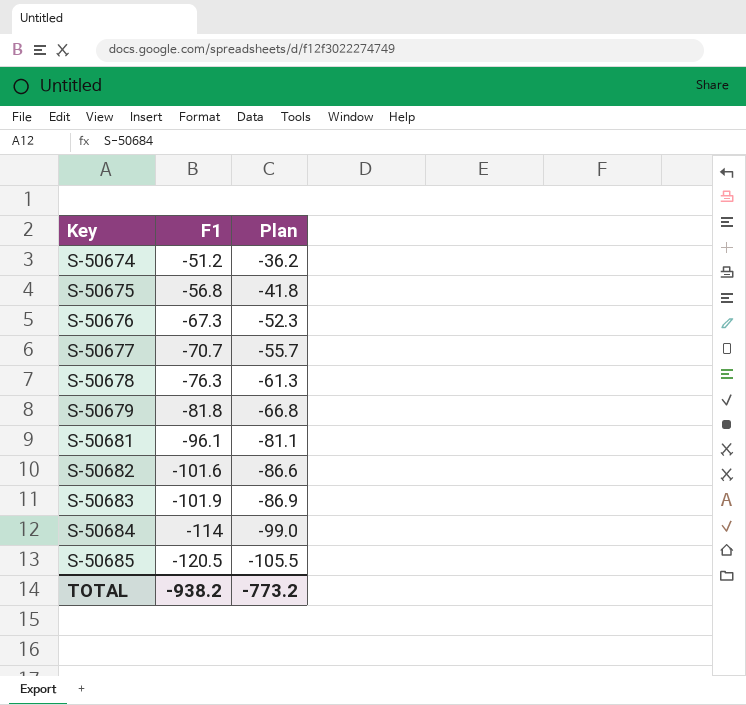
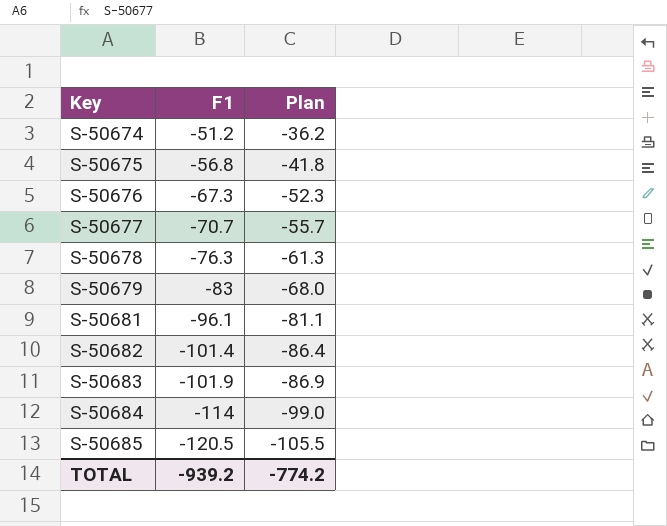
S-50679 | F1: -81.8 -> -83
S-50679 | Plan: -66.8 -> -68.0
S-50682 | F1: -101.6 -> -101.4
S-50682 | Plan: -86.6 -> -86.4
TOTAL | F1: -938.2 -> -939.2
TOTAL | Plan: -773.2 -> -774.2

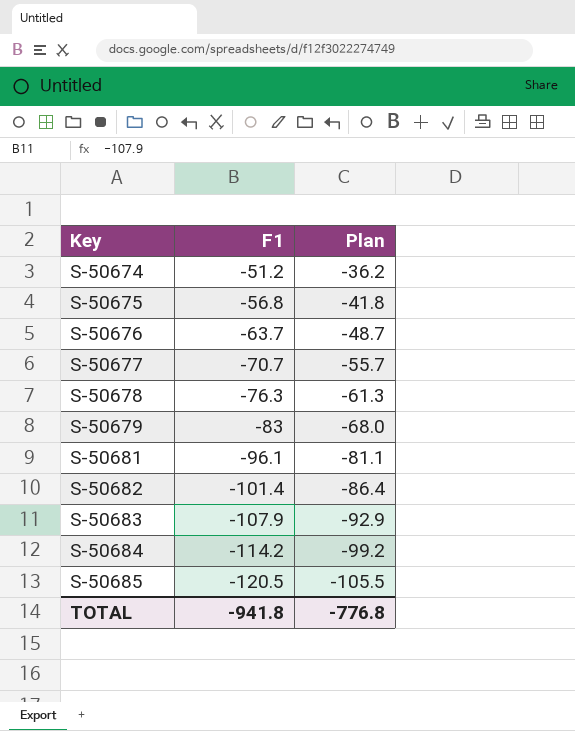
S-50676 | F1: -67.3 -> -63.7
S-50676 | Plan: -52.3 -> -48.7
S-50683 | F1: -101.9 -> -107.9
S-50683 | Plan: -86.9 -> -92.9
S-50684 | F1: -114 -> -114.2
S-50684 | Plan: -99.0 -> -99.2
TOTAL | F1: -939.2 -> -941.8
TOTAL | Plan: -774.2 -> -776.8

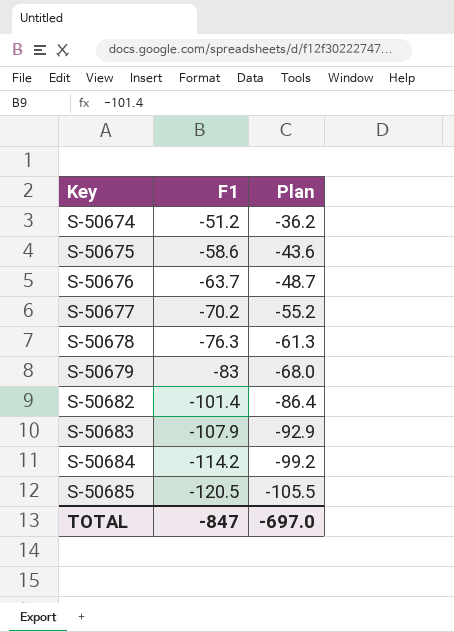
row S-50681: -96.1 | -81.1 -> none
S-50675 | F1: -56.8 -> -58.6
S-50675 | Plan: -41.8 -> -43.6
S-50677 | F1: -70.7 -> -70.2
S-50677 | Plan: -55.7 -> -55.2
TOTAL | F1: -941.8 -> -847
TOTAL | Plan: -776.8 -> -697.0

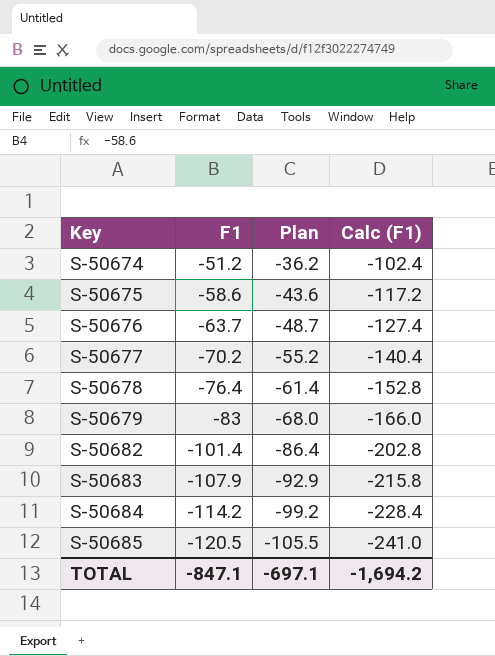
column Calc (F1) | formula: none -> [F1] * 2
S-50678 | F1: -76.3 -> -76.4
S-50678 | Plan: -61.3 -> -61.4
TOTAL | F1: -847 -> -847.1
TOTAL | Plan: -697.0 -> -697.1

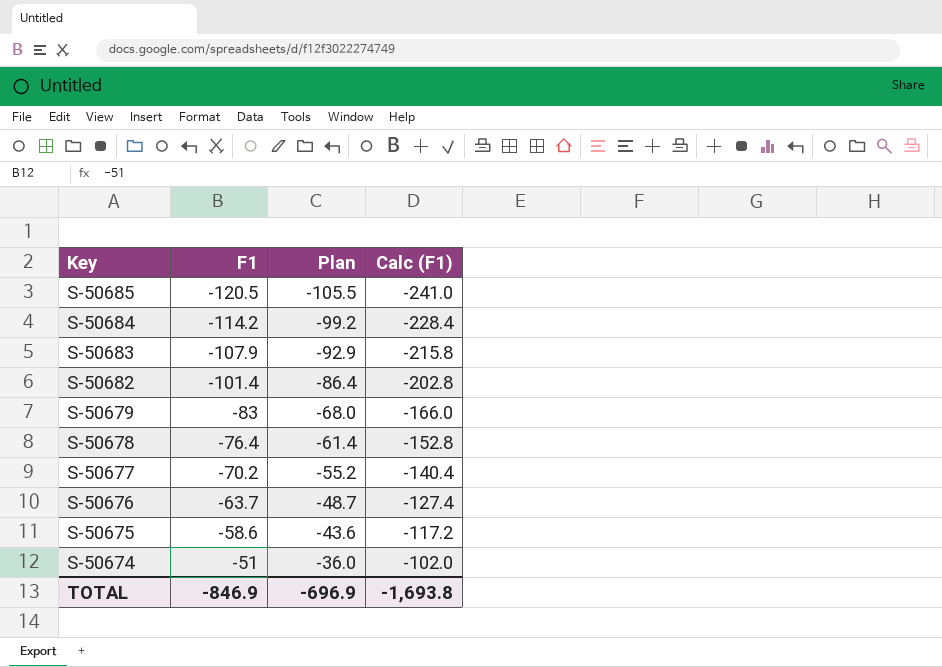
row order: Key ascending -> Key descending
S-50674 | F1: -51.2 -> -51
S-50674 | Plan: -36.2 -> -36.0
S-50674 | Calc (F1): -102.4 -> -102.0
TOTAL | F1: -847.1 -> -846.9
TOTAL | Plan: -697.1 -> -696.9
TOTAL | Calc (F1): -1,694.2 -> -1,693.8

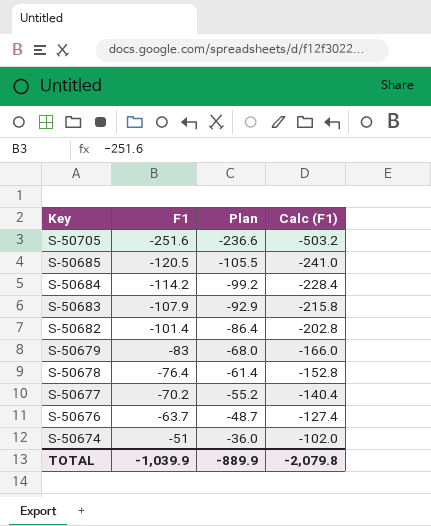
row S-50675: -58.6 | -43.6 | -117.2 -> none
row S-50705: none -> -251.6 | -236.6 | -503.2
TOTAL | F1: -846.9 -> -1,039.9
TOTAL | Plan: -696.9 -> -889.9
TOTAL | Calc (F1): -1,693.8 -> -2,079.8

